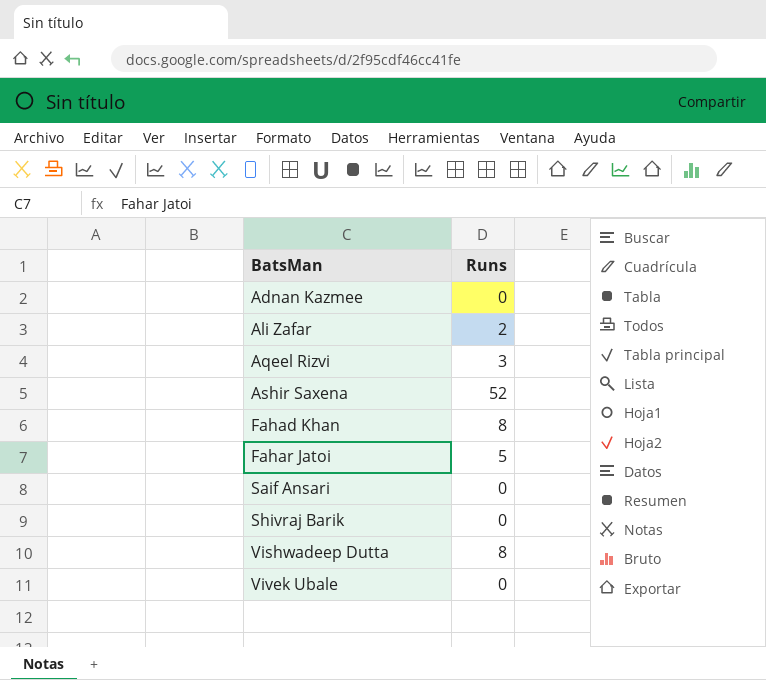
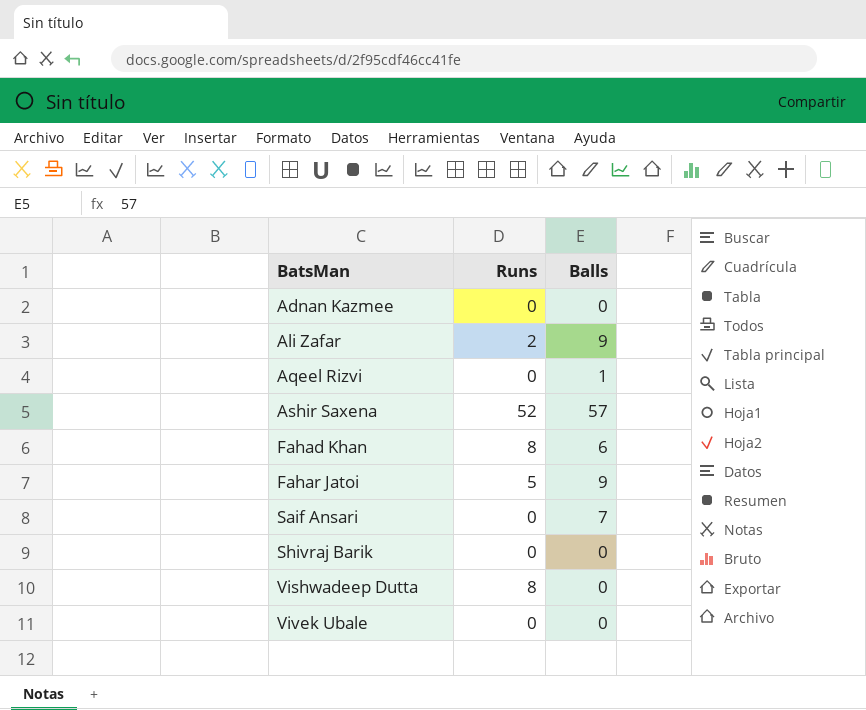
column Balls | position: none -> 3
Aqeel Rizvi | Runs: 3 -> 0

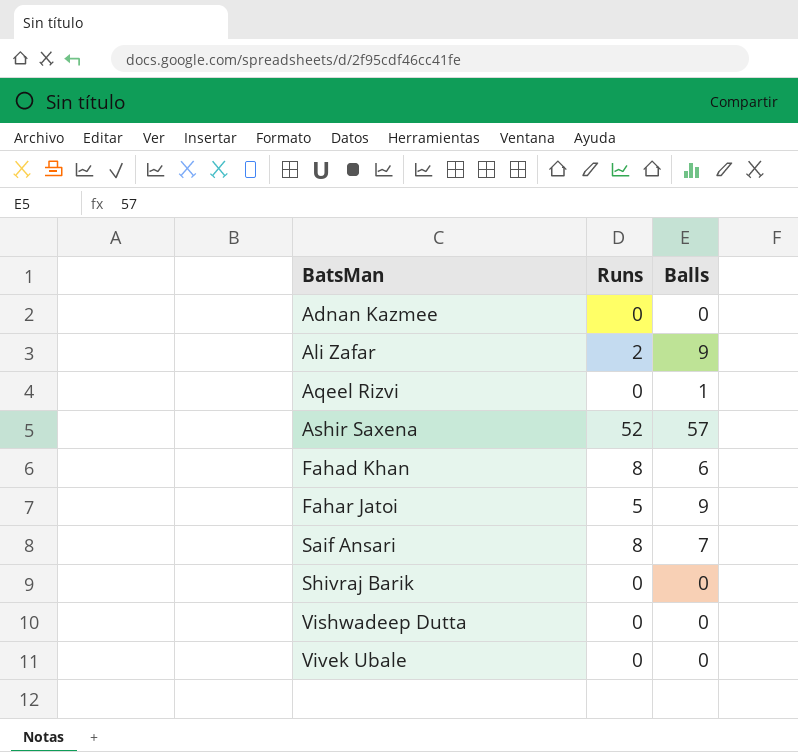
Saif Ansari | Runs: 0 -> 8
Vishwadeep Dutta | Runs: 8 -> 0

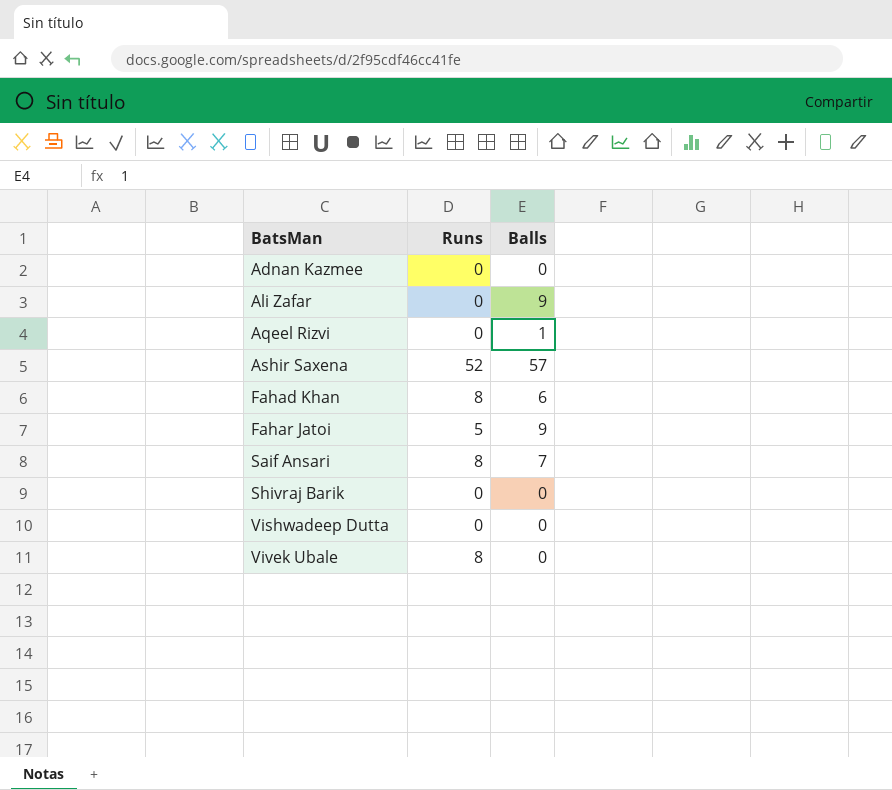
Ali Zafar | Runs: 2 -> 0
Vivek Ubale | Runs: 0 -> 8

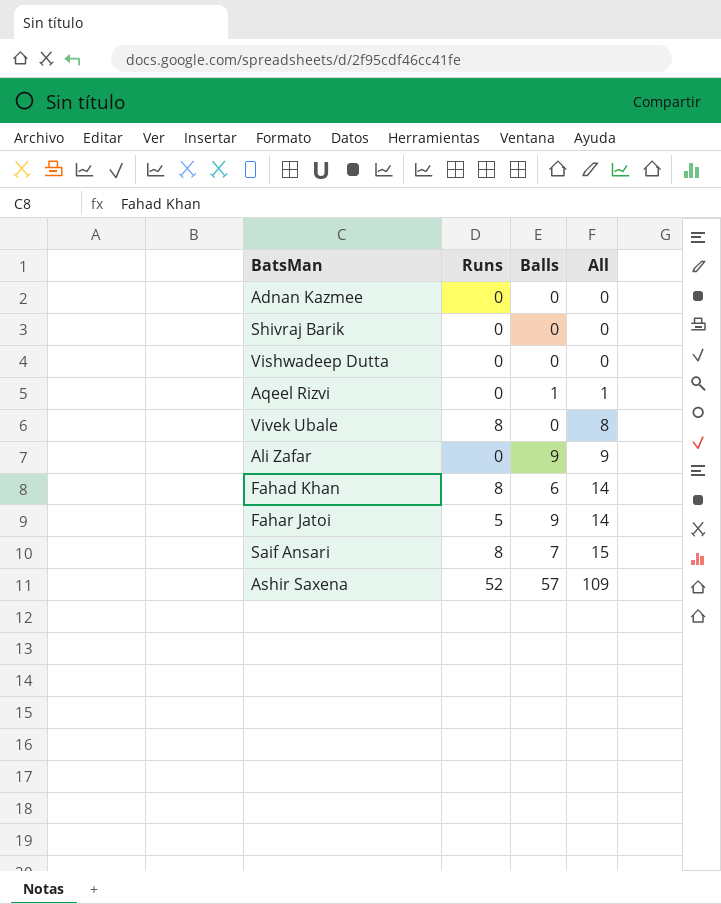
row order: BatsMan ascending -> All ascending
column All | formula: none -> [Runs] + [Balls]

